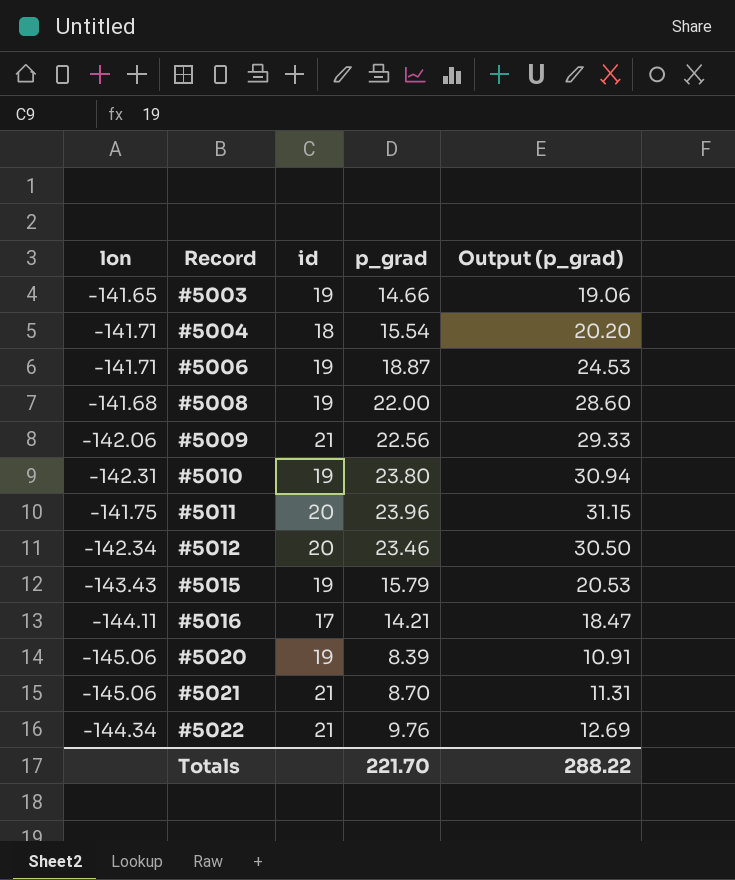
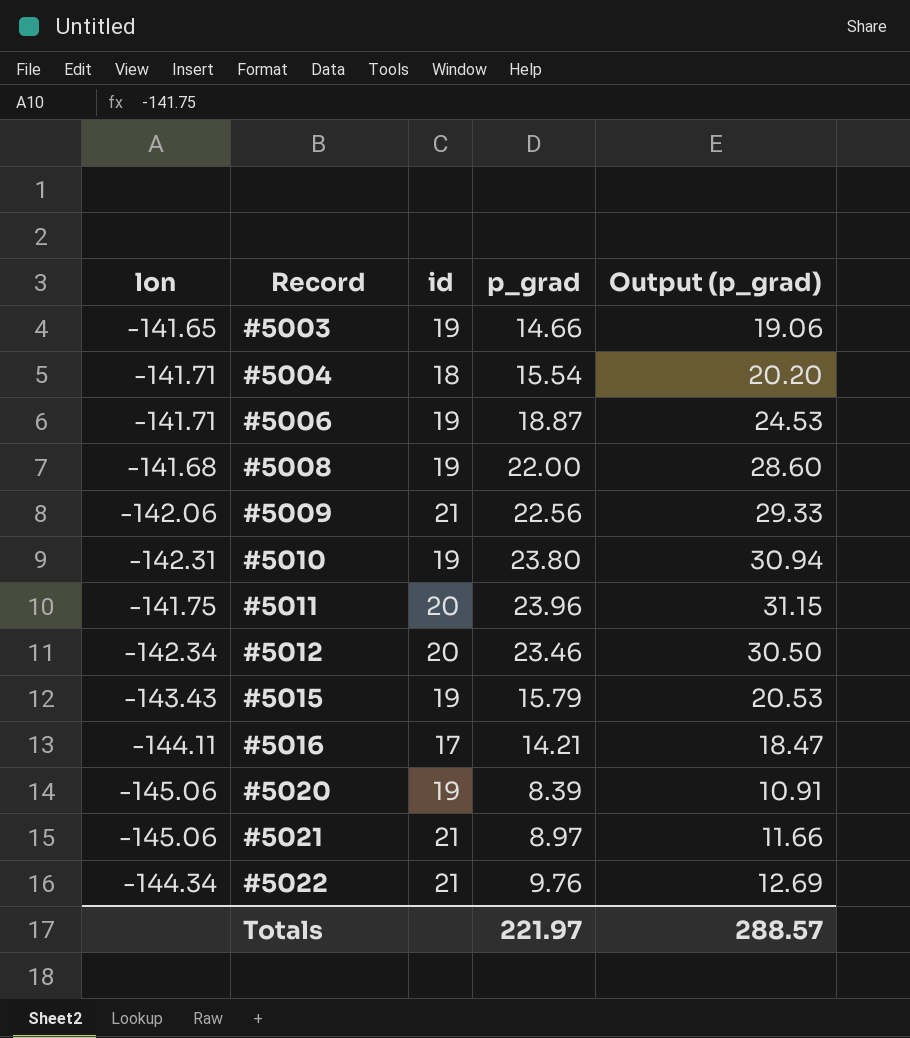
#5021 | p_grad: 8.70 -> 8.97
#5021 | Output (p_grad): 11.31 -> 11.66
Totals | p_grad: 221.70 -> 221.97
Totals | Output (p_grad): 288.22 -> 288.57

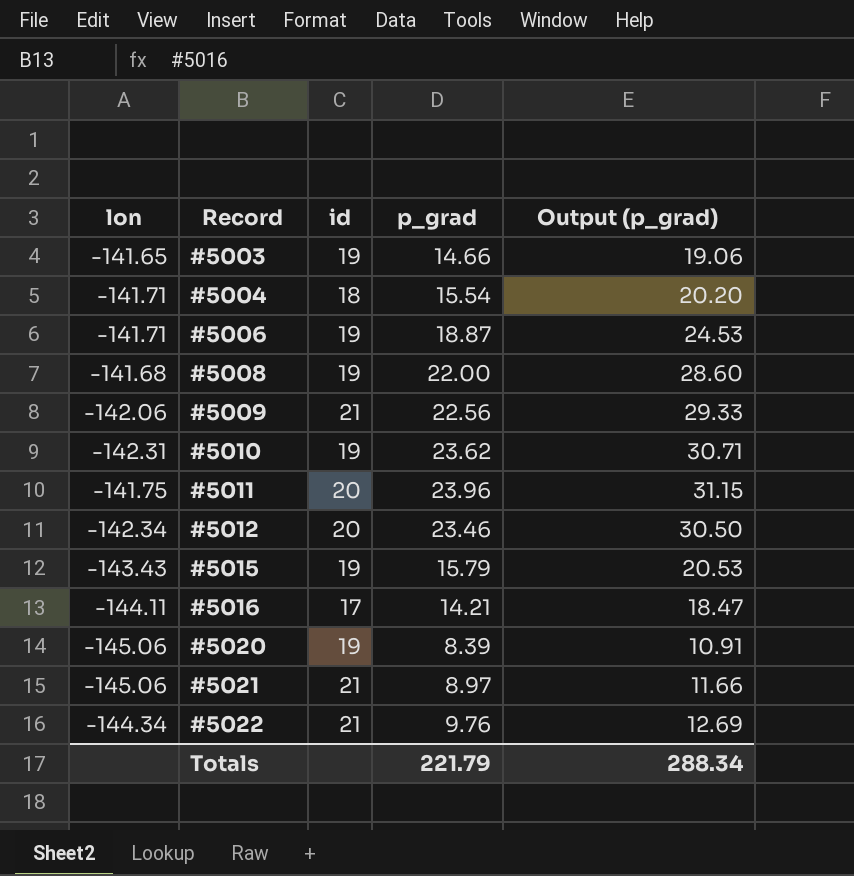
#5010 | p_grad: 23.80 -> 23.62
#5010 | Output (p_grad): 30.94 -> 30.71
Totals | p_grad: 221.97 -> 221.79
Totals | Output (p_grad): 288.57 -> 288.34

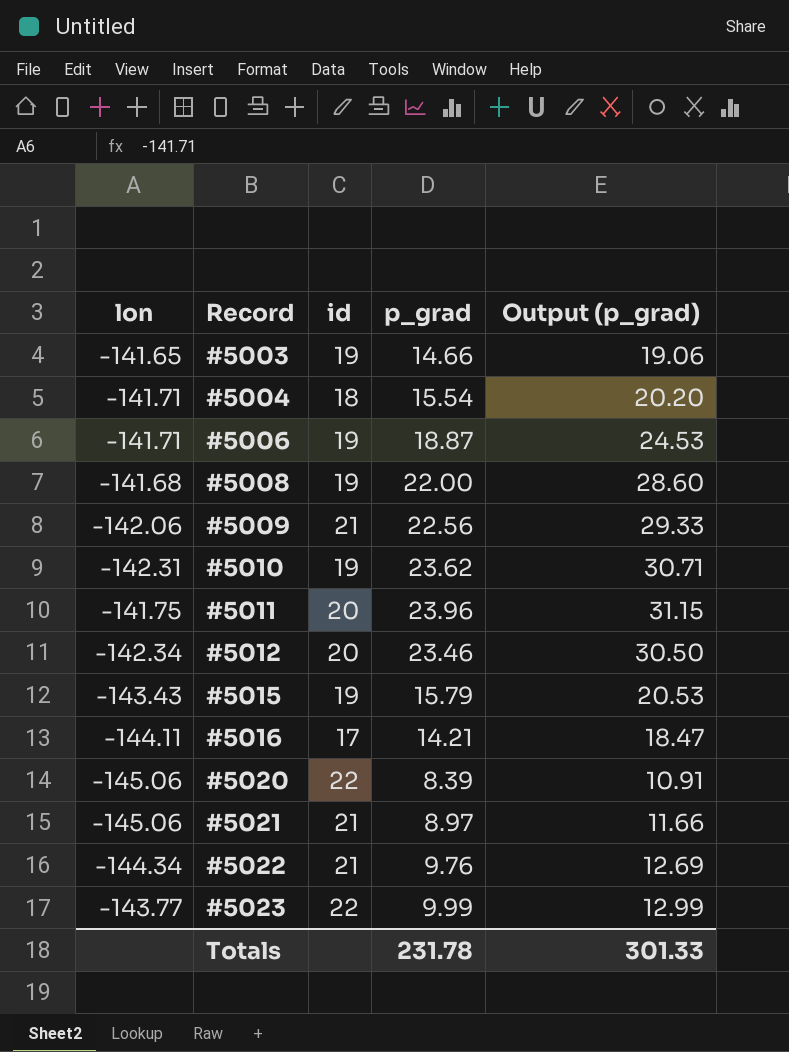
#5020 | id: 19 -> 22
row #5023: none -> -143.77 | 22 | 9.99 | 12.99
Totals | p_grad: 221.79 -> 231.78
Totals | Output (p_grad): 288.34 -> 301.33

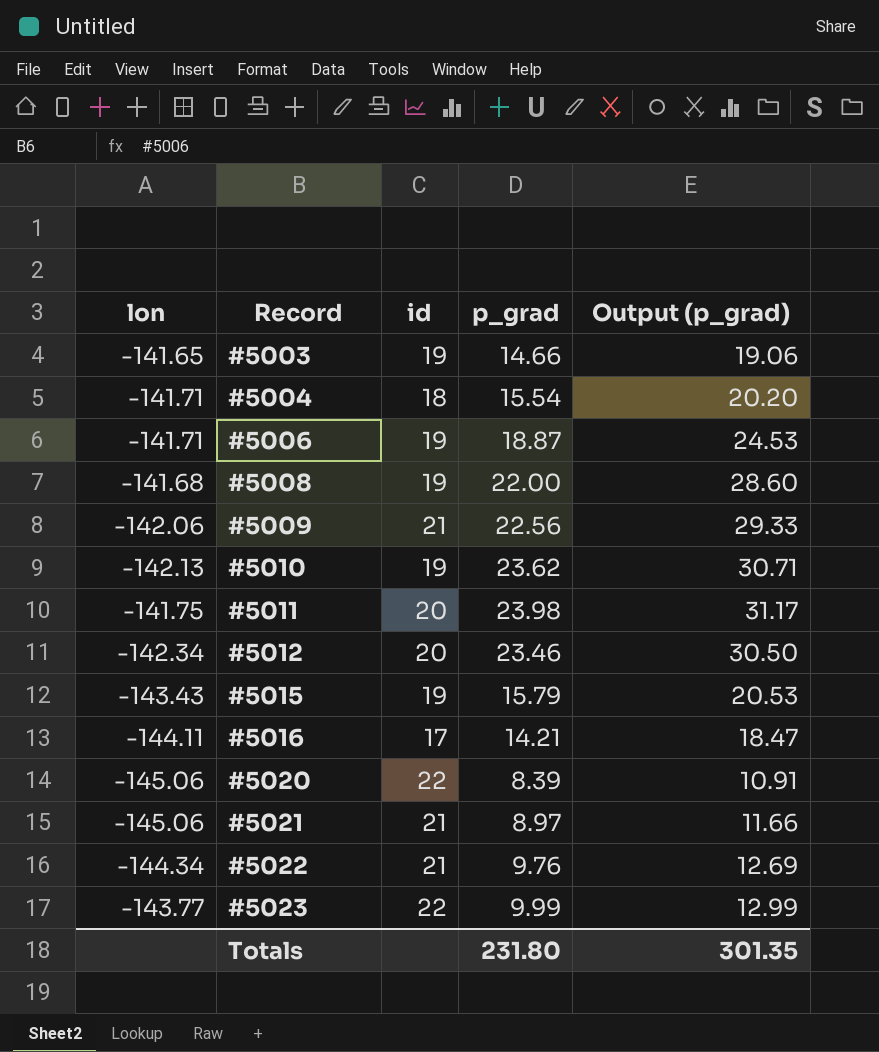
#5010 | lon: -142.31 -> -142.13
#5011 | p_grad: 23.96 -> 23.98
#5011 | Output (p_grad): 31.15 -> 31.17
Totals | p_grad: 231.78 -> 231.80
Totals | Output (p_grad): 301.33 -> 301.35

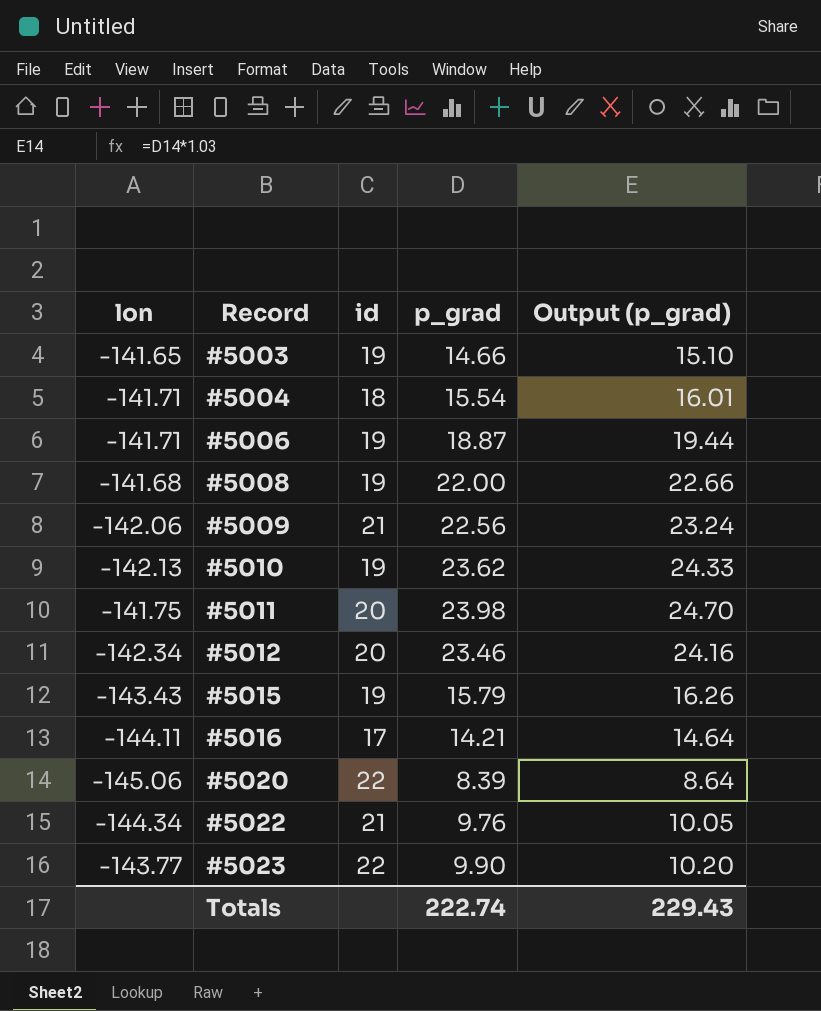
column Output (p_grad) | formula: [p_grad] * 1.3 -> [p_grad] * 1.03
row #5021: -145.06 | 21 | 8.97 | 11.66 -> none
#5023 | p_grad: 9.99 -> 9.90
Totals | p_grad: 231.80 -> 222.74
Totals | Output (p_grad): 301.35 -> 229.43

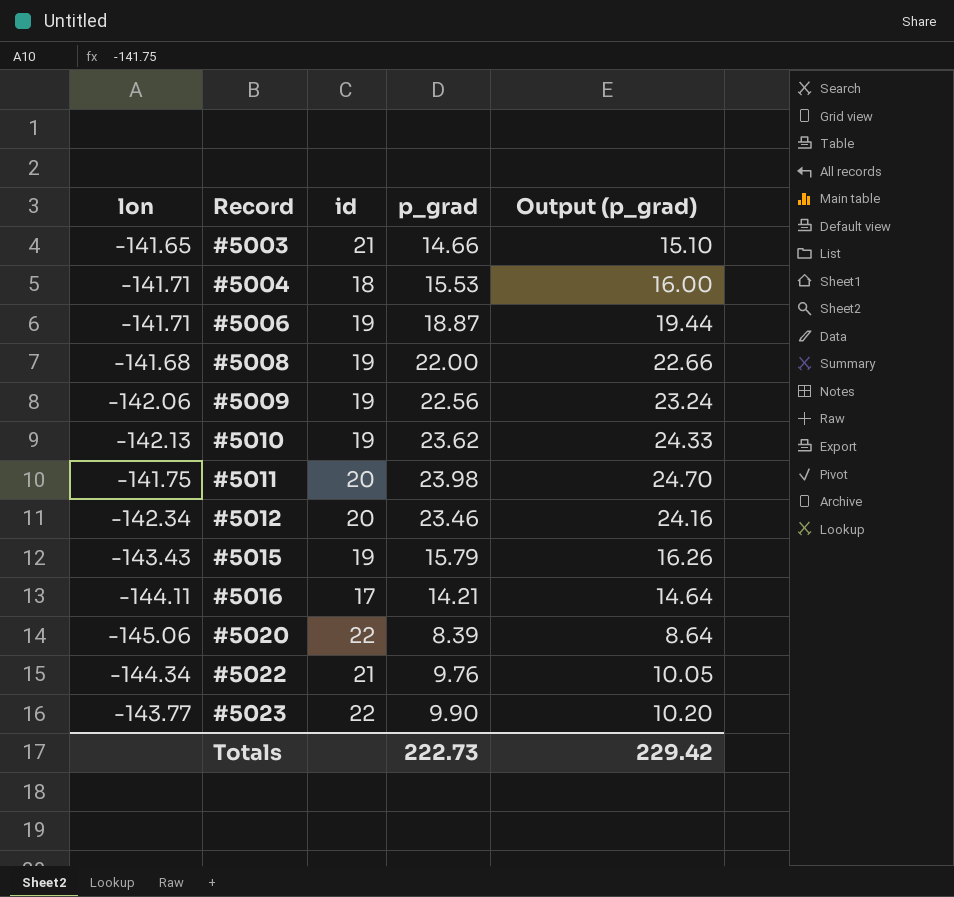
#5003 | id: 19 -> 21
#5004 | p_grad: 15.54 -> 15.53
#5004 | Output (p_grad): 16.01 -> 16.00
#5009 | id: 21 -> 19
Totals | p_grad: 222.74 -> 222.73
Totals | Output (p_grad): 229.43 -> 229.42

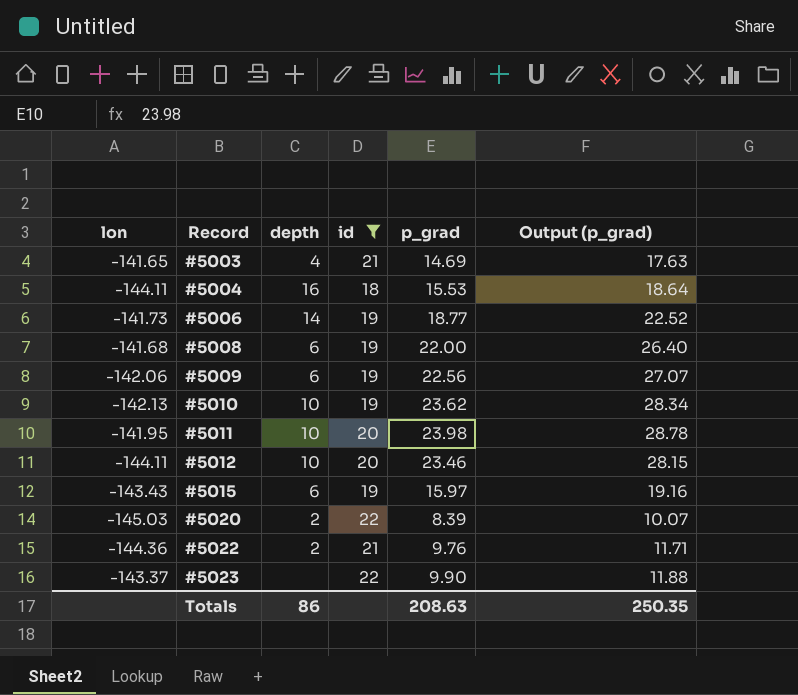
filter: none -> id != 17
column depth | position: none -> 3
column Output (p_grad) | formula: [p_grad] * 1.03 -> [p_grad] * 1.2
#5003 | p_grad: 14.66 -> 14.69
#5004 | lon: -141.71 -> -144.11
#5006 | lon: -141.71 -> -141.73
#5006 | p_grad: 18.87 -> 18.77
#5011 | lon: -141.75 -> -141.95
#5012 | lon: -142.34 -> -144.11
#5015 | p_grad: 15.79 -> 15.97
#5020 | lon: -145.06 -> -145.03
#5022 | lon: -144.34 -> -144.36
#5023 | lon: -143.77 -> -143.37
Totals | p_grad: 222.73 -> 208.63
Totals | Output (p_grad): 229.42 -> 250.35

